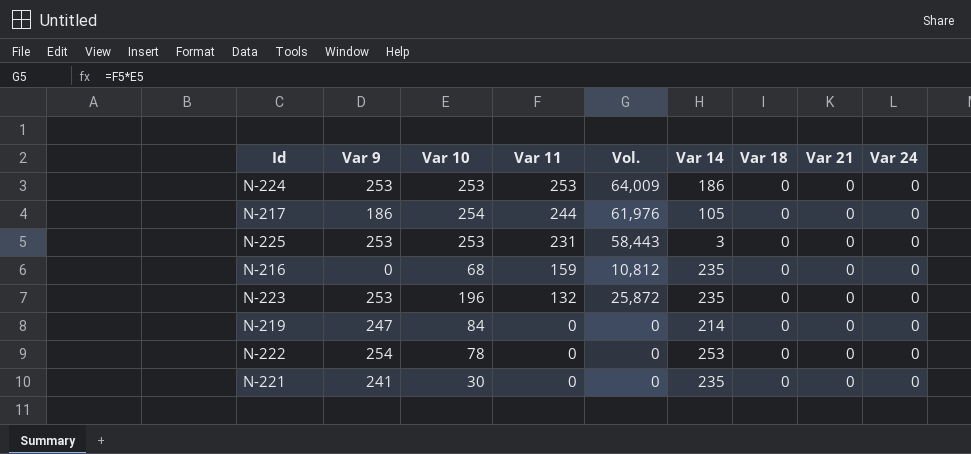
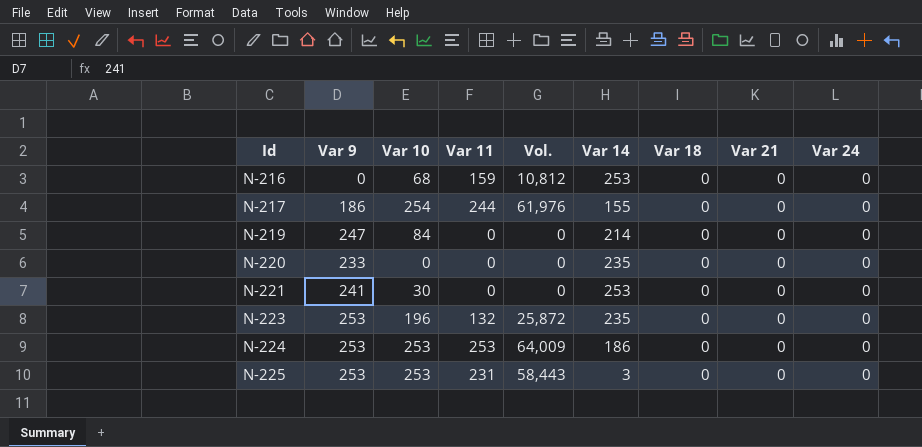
row order: Var 11 descending -> Id ascending
row N-222: 254 | 78 | 0 | 0 | 253 | 0 | 0 | 0 -> none
N-216 | Var 14: 235 -> 253
N-217 | Var 14: 105 -> 155
row N-220: none -> 233 | 0 | 0 | 0 | 235 | 0 | 0 | 0
N-221 | Var 14: 235 -> 253

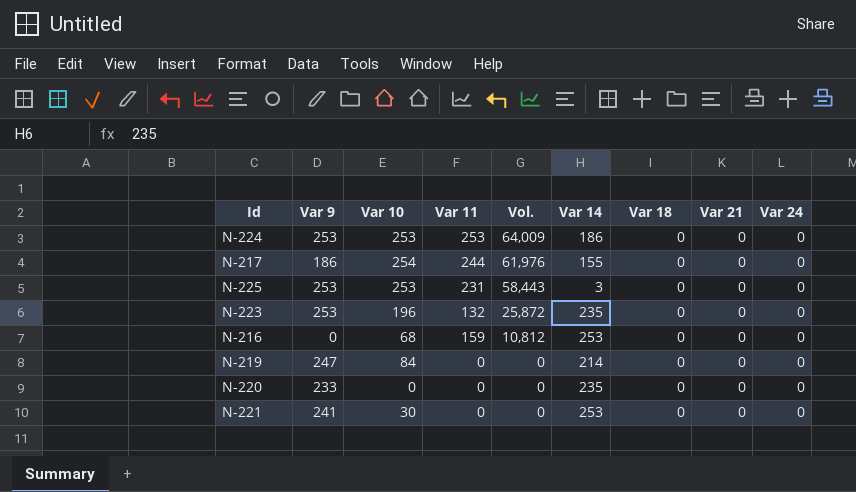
row order: Id ascending -> Vol. descending

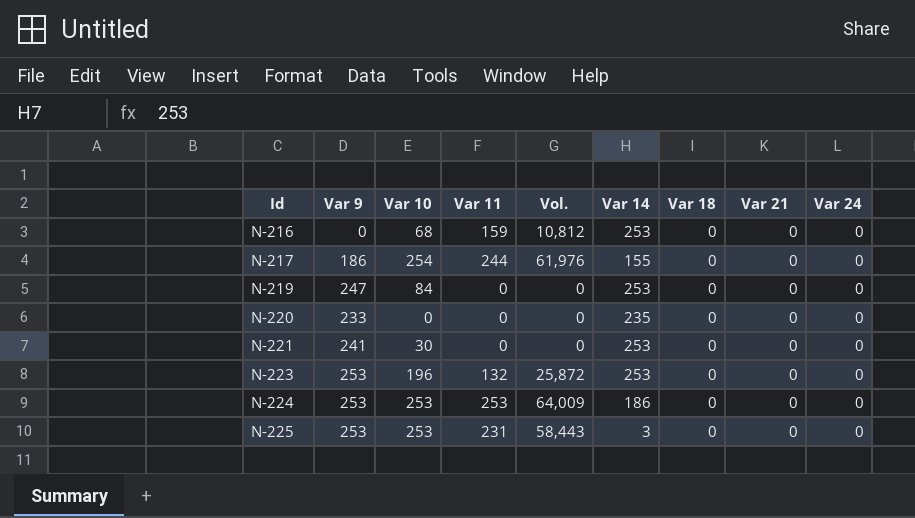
row order: Vol. descending -> Id ascending
N-219 | Var 14: 214 -> 253
N-223 | Var 14: 235 -> 253

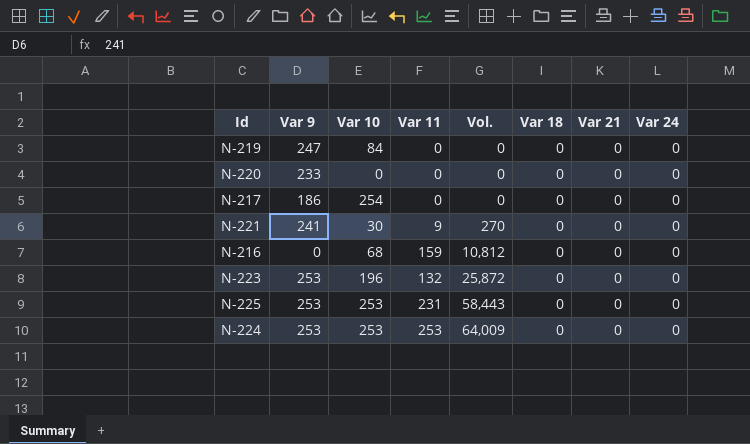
row order: Id ascending -> Vol. ascending
column Var 14 | position: 6 -> none
N-217 | Var 11: 244 -> 0
N-217 | Vol.: 61,976 -> 0
N-221 | Var 11: 0 -> 9
N-221 | Vol.: 0 -> 270

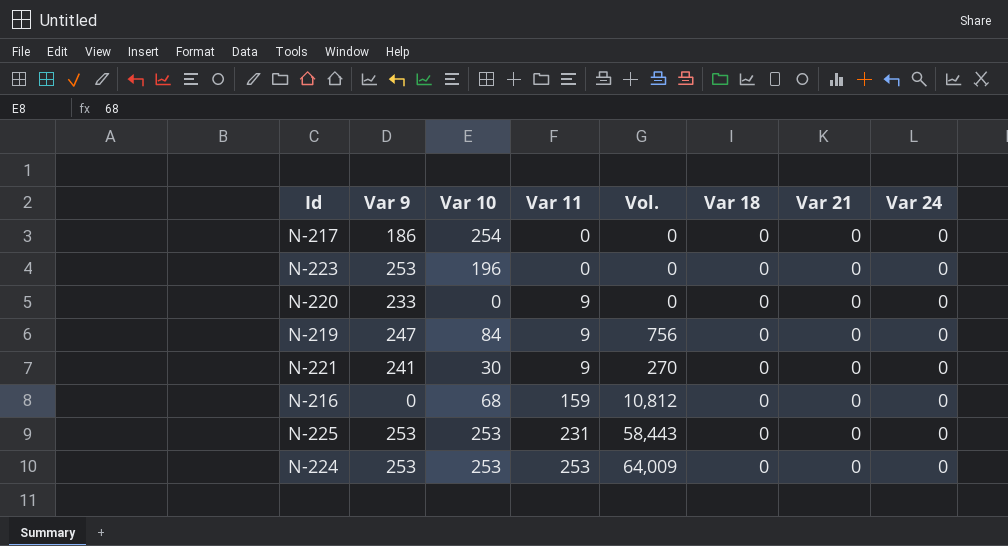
row order: Vol. ascending -> Var 11 ascending
N-223 | Var 11: 132 -> 0
N-223 | Vol.: 25,872 -> 0
N-220 | Var 11: 0 -> 9
N-219 | Var 11: 0 -> 9
N-219 | Vol.: 0 -> 756

